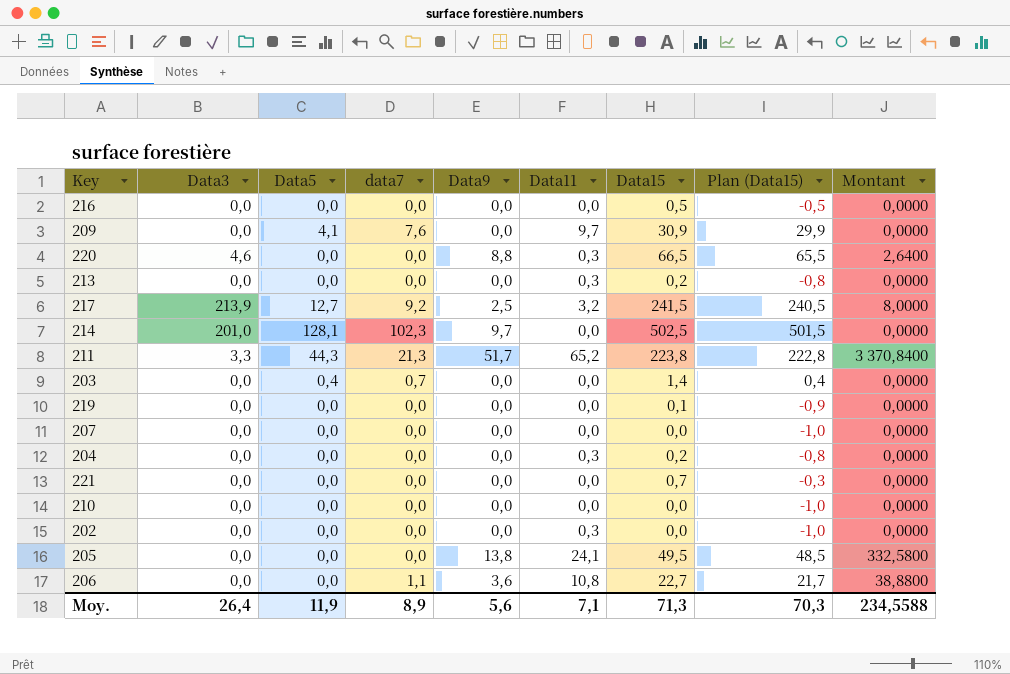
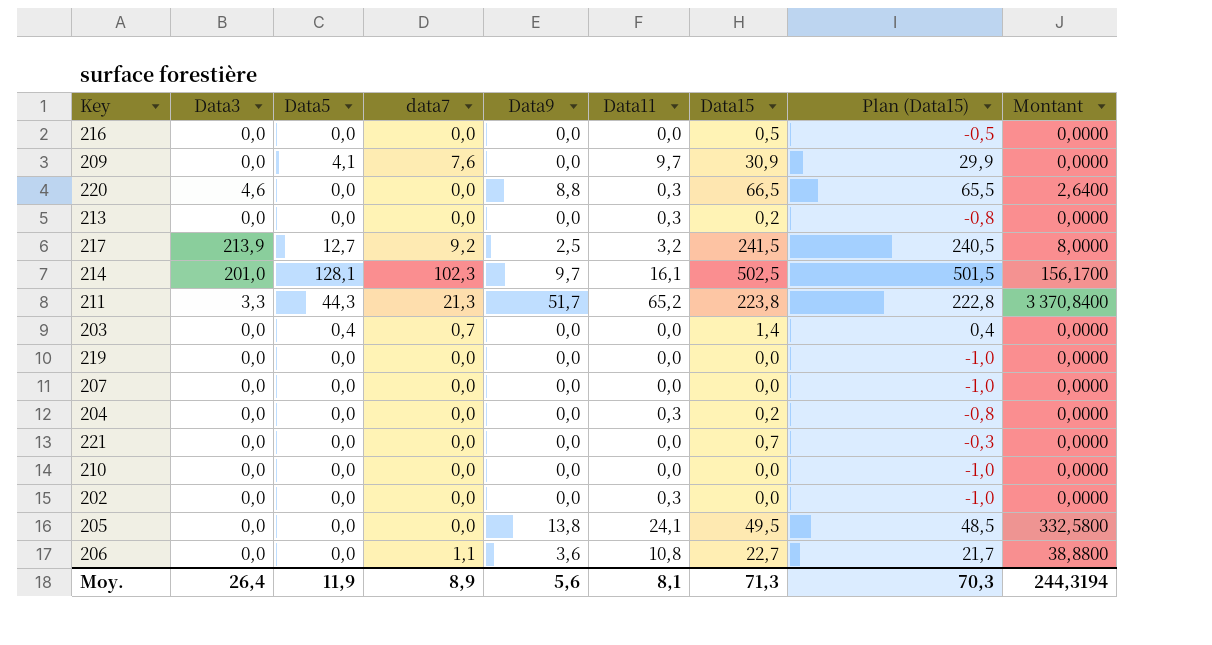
214 | Data11: 0,0 -> 16,1
214 | Montant: 0,0000 -> 156,1700
219 | Data15: 0,1 -> 0,0
219 | Plan (Data15): -0,9 -> -1,0
Moy. | Data11: 7,1 -> 8,1
Moy. | Montant: 234,5588 -> 244,3194

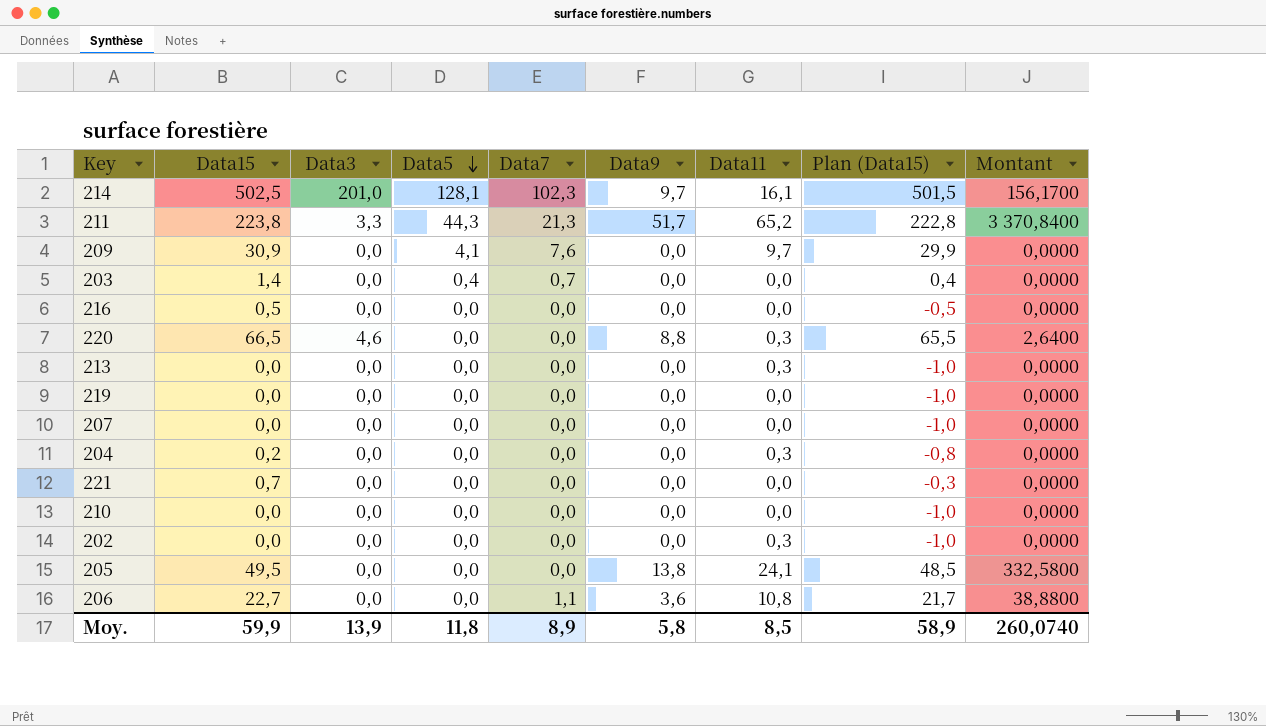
row order: none -> Data5 descending
column Data15 | position: 7 -> 2
column name: data7 -> Data7
row 217: 213,9 | 12,7 | 9,2 | 2,5 | 3,2 | 241,5 | 240,5 | 8,0000 -> none
213 | Data15: 0,2 -> 0,0
213 | Plan (Data15): -0,8 -> -1,0
Moy. | Data15: 71,3 -> 59,9
Moy. | Data3: 26,4 -> 13,9
Moy. | Data5: 11,9 -> 11,8
Moy. | Data9: 5,6 -> 5,8
Moy. | Data11: 8,1 -> 8,5
Moy. | Plan (Data15): 70,3 -> 58,9
Moy. | Montant: 244,3194 -> 260,0740

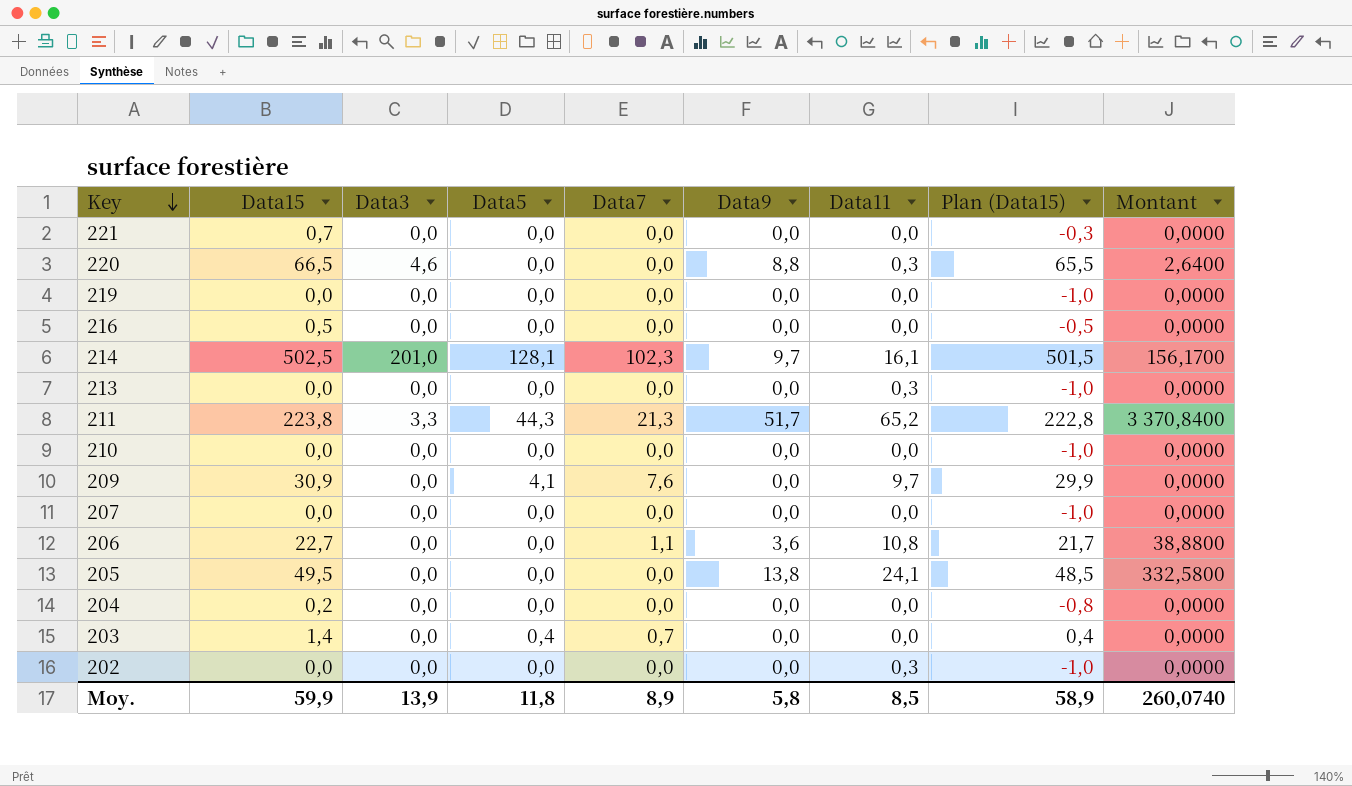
row order: Data5 descending -> Key descending
204 | Data11: 0,3 -> 0,0

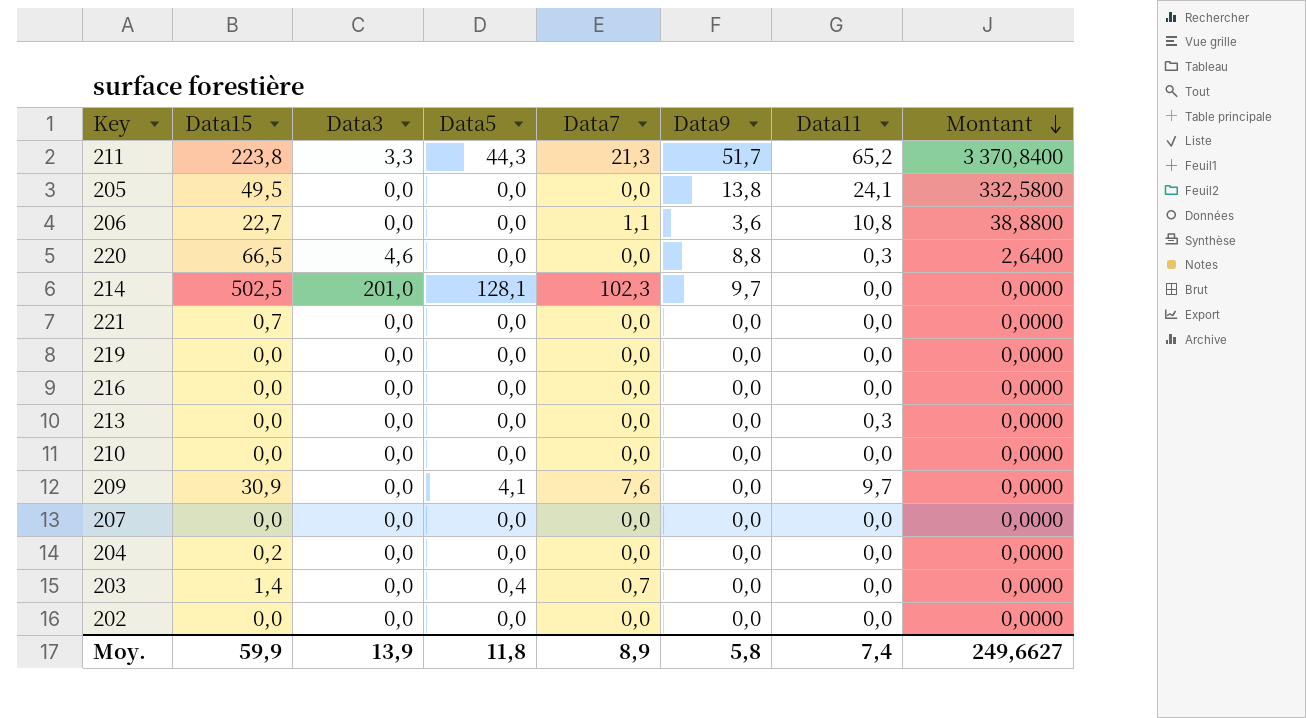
row order: Key descending -> Montant descending
column Plan (Data15) | formula: [Data15] - 1 -> none
214 | Data11: 16,1 -> 0,0
214 | Montant: 156,1700 -> 0,0000
216 | Data15: 0,5 -> 0,0
202 | Data11: 0,3 -> 0,0
Moy. | Data11: 8,5 -> 7,4
Moy. | Montant: 260,0740 -> 249,6627

